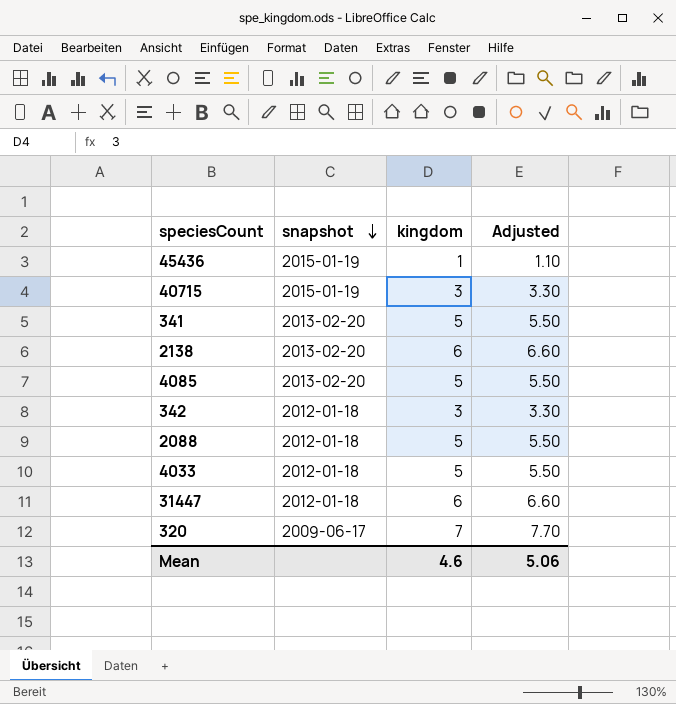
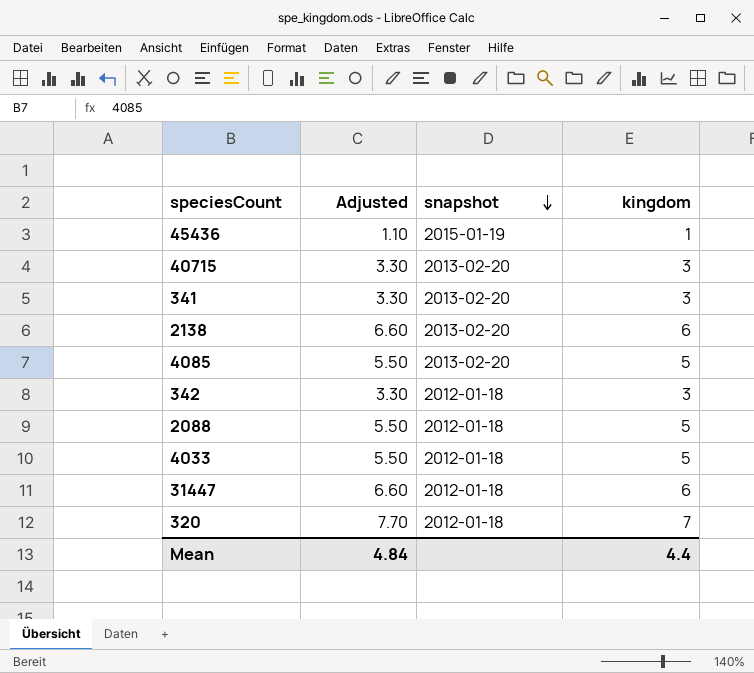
column Adjusted | position: 4 -> 2
40715 | snapshot: 2015-01-19 -> 2013-02-20
341 | Adjusted: 5.50 -> 3.30
341 | kingdom: 5 -> 3
320 | snapshot: 2009-06-17 -> 2012-01-18
Mean | Adjusted: 5.06 -> 4.84
Mean | kingdom: 4.6 -> 4.4

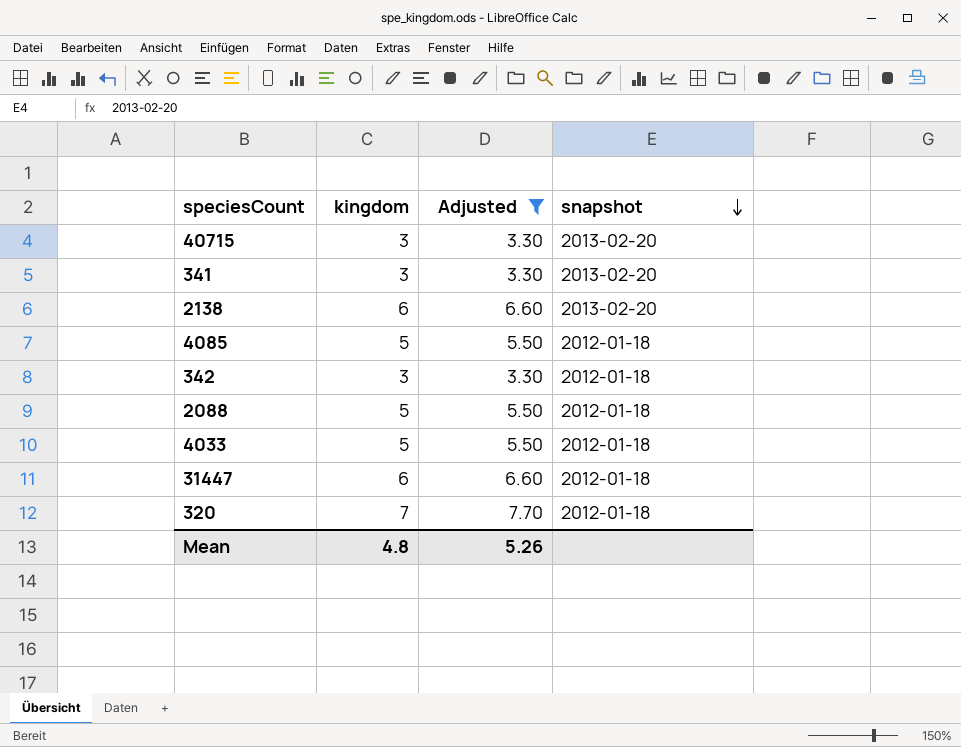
filter: none -> Adjusted != 1.10
column kingdom | position: 4 -> 2
4085 | snapshot: 2013-02-20 -> 2012-01-18
Mean | kingdom: 4.4 -> 4.8
Mean | Adjusted: 4.84 -> 5.26

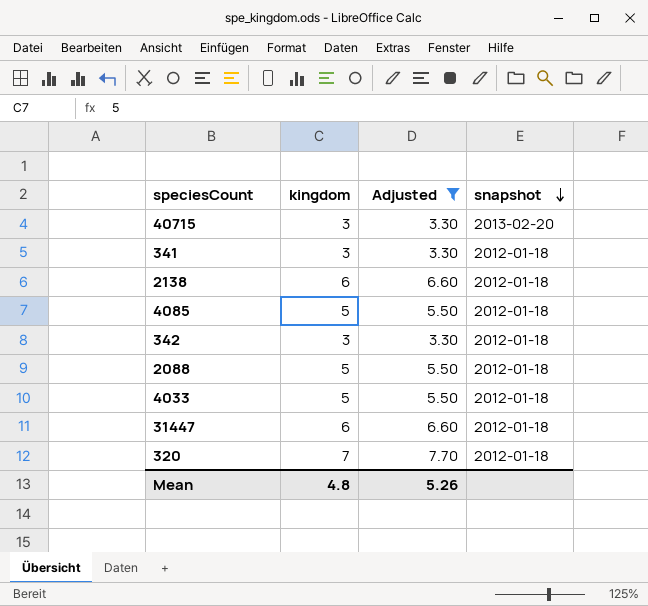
341 | snapshot: 2013-02-20 -> 2012-01-18
2138 | snapshot: 2013-02-20 -> 2012-01-18

